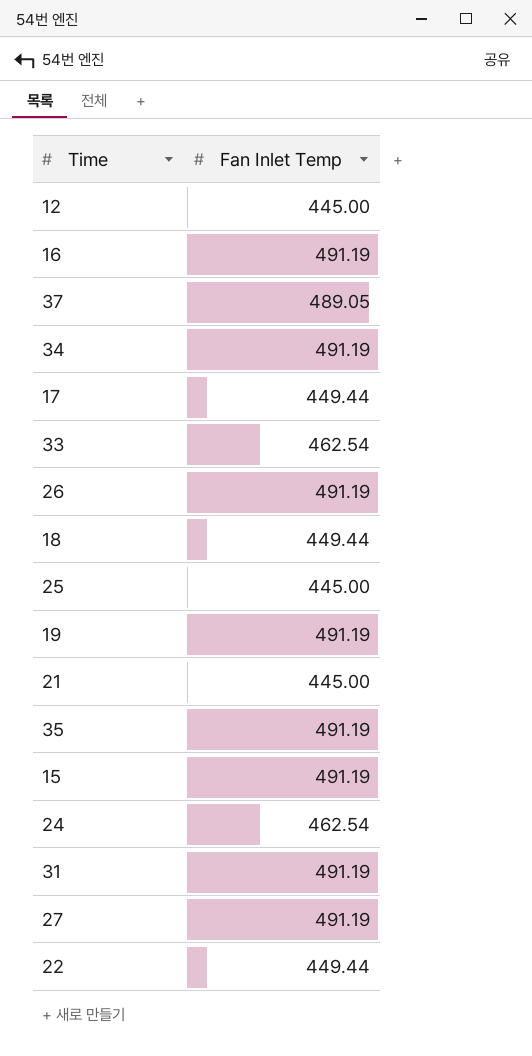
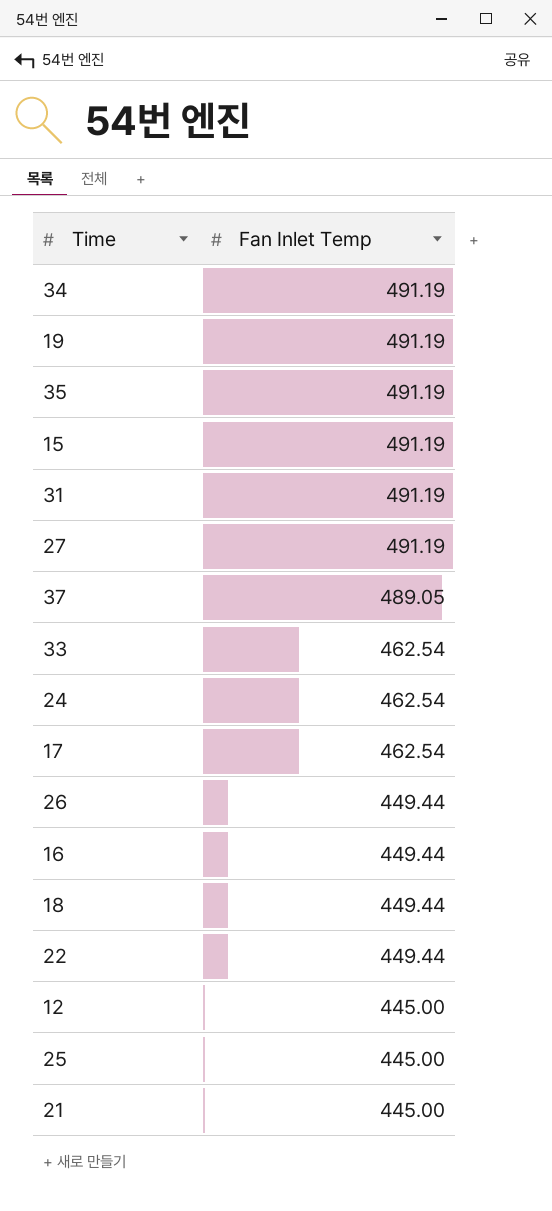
row order: none -> Fan Inlet Temp descending
17 | Fan Inlet Temp: 449.44 -> 462.54
26 | Fan Inlet Temp: 491.19 -> 449.44
16 | Fan Inlet Temp: 491.19 -> 449.44

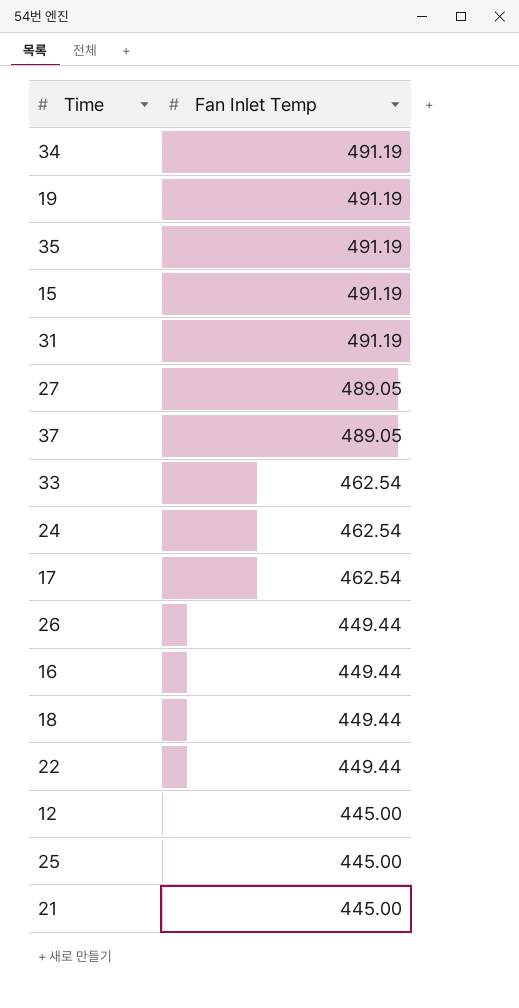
27 | Fan Inlet Temp: 491.19 -> 489.05

